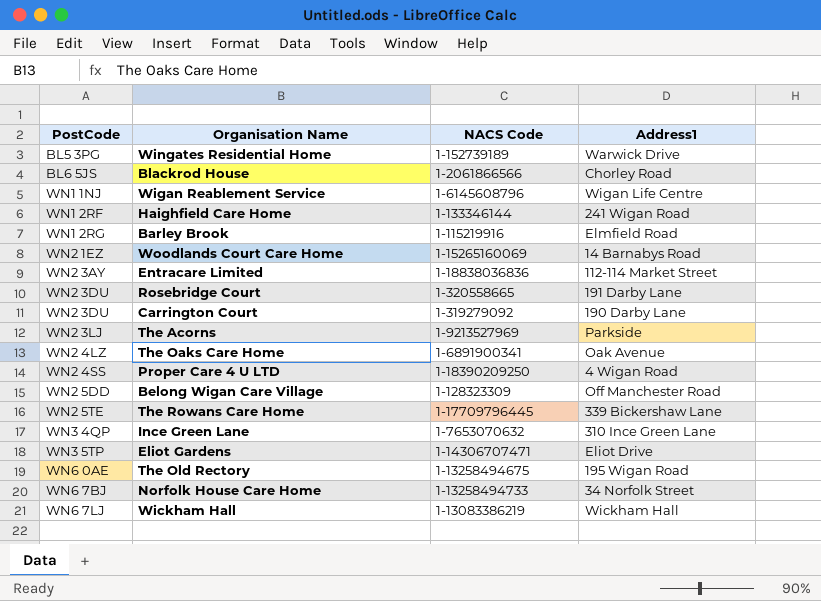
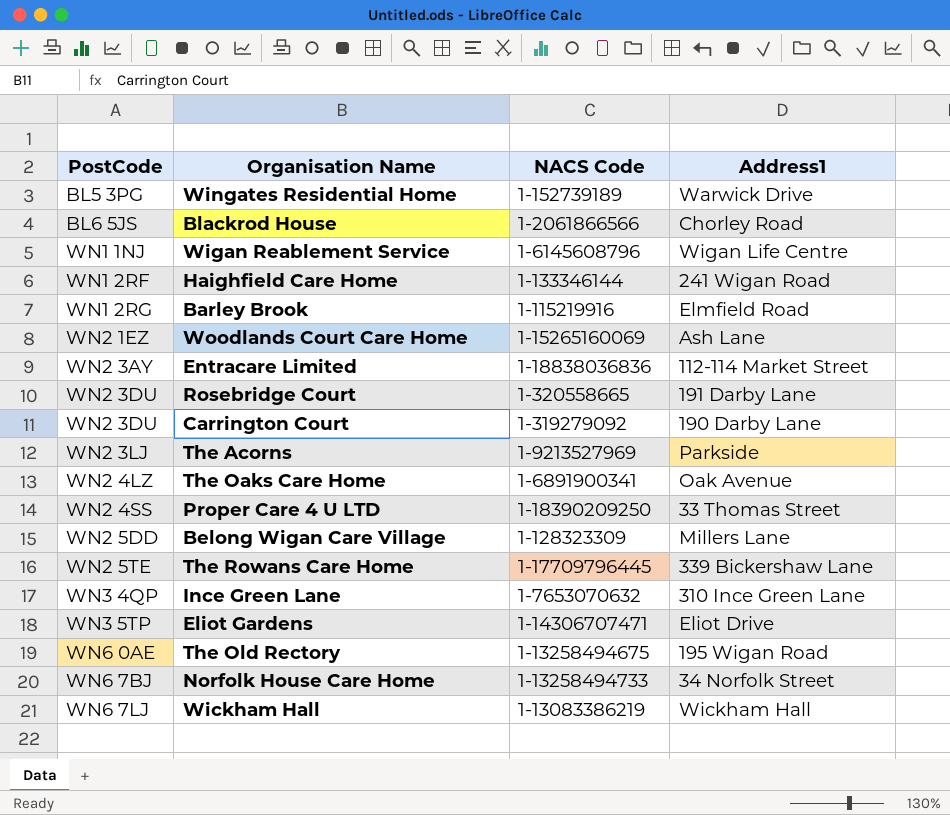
Woodlands Court Care Home | Address1: 14 Barnabys Road -> Ash Lane
Proper Care 4 U LTD | Address1: 4 Wigan Road -> 33 Thomas Street
Belong Wigan Care Village | Address1: Off Manchester Road -> Millers Lane

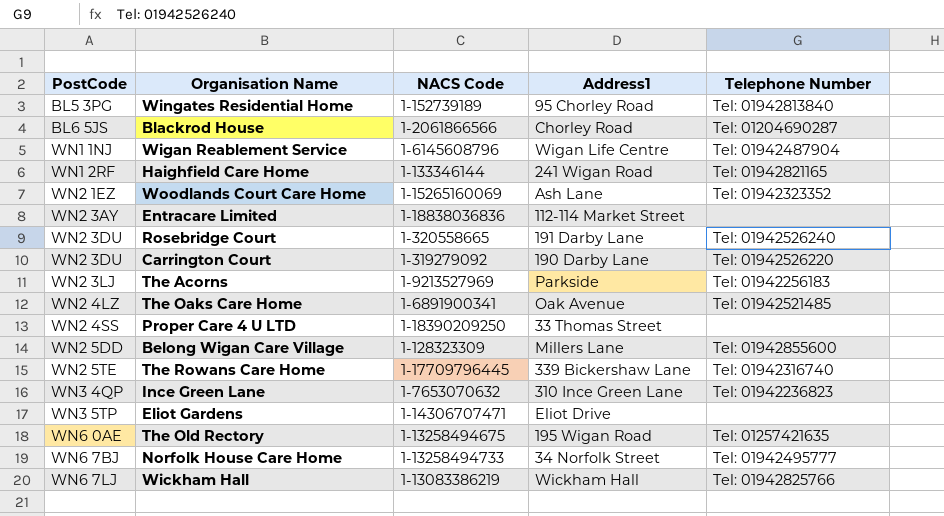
column Telephone Number | position: none -> 5
row Barley Brook: WN1 2RG | 1-115219916 | Elmfield Road -> none
Wingates Residential Home | Address1: Warwick Drive -> 95 Chorley Road

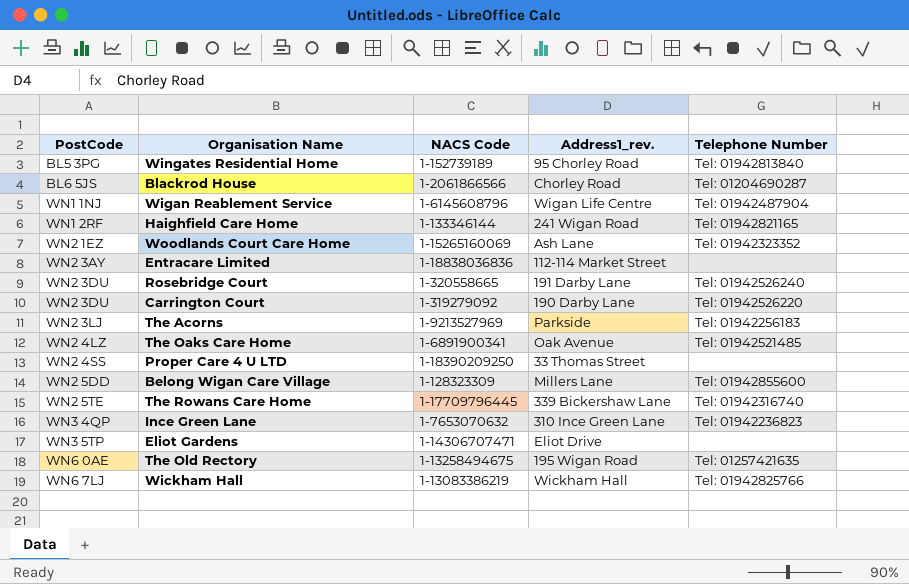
column name: Address1 -> Address1_rev.
row Norfolk House Care Home: WN6 7BJ | 1-13258494733 | 34 Norfolk Street | Tel: 01942495777 -> none

